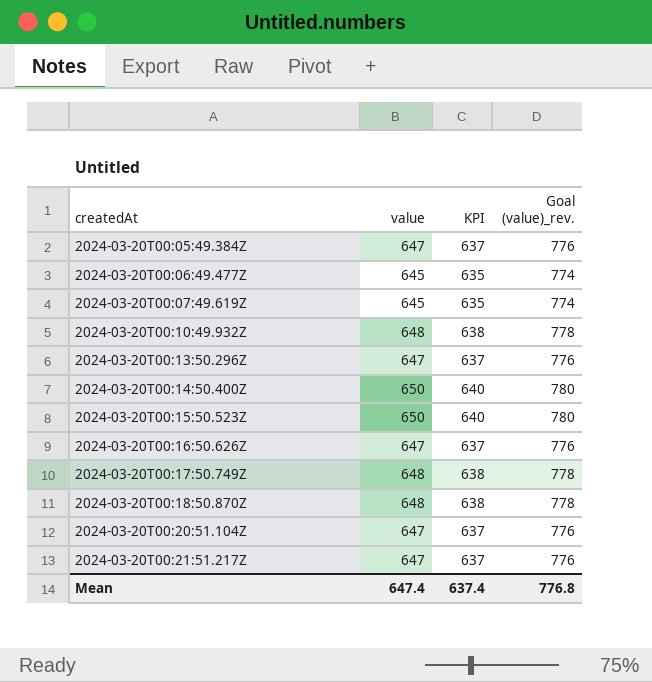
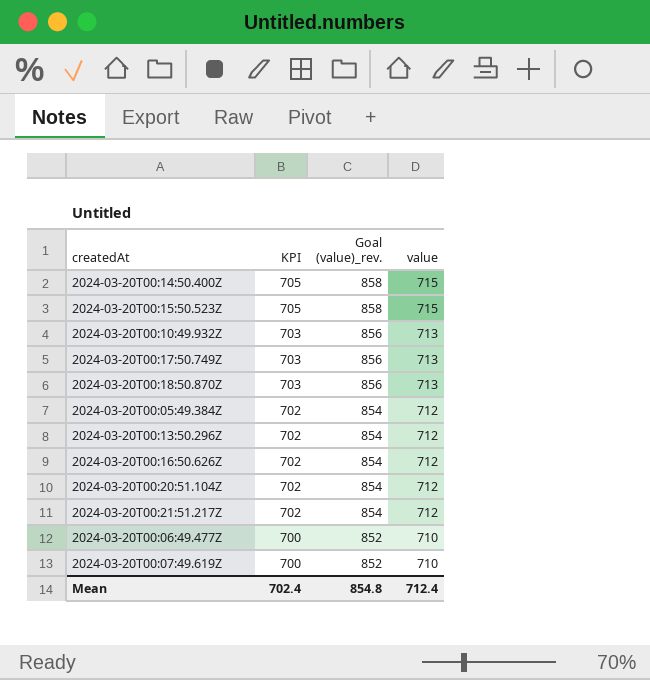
row order: createdAt ascending -> KPI descending
column value | position: 2 -> 4
2024-03-20T00:14:50.400Z | KPI: 640 -> 705
2024-03-20T00:14:50.400Z | Goal (value)_rev.: 780 -> 858
2024-03-20T00:14:50.400Z | value: 650 -> 715
2024-03-20T00:15:50.523Z | KPI: 640 -> 705
2024-03-20T00:15:50.523Z | Goal (value)_rev.: 780 -> 858
2024-03-20T00:15:50.523Z | value: 650 -> 715
2024-03-20T00:10:49.932Z | KPI: 638 -> 703
2024-03-20T00:10:49.932Z | Goal (value)_rev.: 778 -> 856
2024-03-20T00:10:49.932Z | value: 648 -> 713
2024-03-20T00:17:50.749Z | KPI: 638 -> 703
2024-03-20T00:17:50.749Z | Goal (value)_rev.: 778 -> 856
2024-03-20T00:17:50.749Z | value: 648 -> 713
2024-03-20T00:18:50.870Z | KPI: 638 -> 703
2024-03-20T00:18:50.870Z | Goal (value)_rev.: 778 -> 856
2024-03-20T00:18:50.870Z | value: 648 -> 713
2024-03-20T00:05:49.384Z | KPI: 637 -> 702
2024-03-20T00:05:49.384Z | Goal (value)_rev.: 776 -> 854
2024-03-20T00:05:49.384Z | value: 647 -> 712
2024-03-20T00:13:50.296Z | KPI: 637 -> 702
2024-03-20T00:13:50.296Z | Goal (value)_rev.: 776 -> 854
2024-03-20T00:13:50.296Z | value: 647 -> 712
2024-03-20T00:16:50.626Z | KPI: 637 -> 702
2024-03-20T00:16:50.626Z | Goal (value)_rev.: 776 -> 854
2024-03-20T00:16:50.626Z | value: 647 -> 712
2024-03-20T00:20:51.104Z | KPI: 637 -> 702
2024-03-20T00:20:51.104Z | Goal (value)_rev.: 776 -> 854
2024-03-20T00:20:51.104Z | value: 647 -> 712
2024-03-20T00:21:51.217Z | KPI: 637 -> 702
2024-03-20T00:21:51.217Z | Goal (value)_rev.: 776 -> 854
2024-03-20T00:21:51.217Z | value: 647 -> 712
2024-03-20T00:06:49.477Z | KPI: 635 -> 700
2024-03-20T00:06:49.477Z | Goal (value)_rev.: 774 -> 852
2024-03-20T00:06:49.477Z | value: 645 -> 710
2024-03-20T00:07:49.619Z | KPI: 635 -> 700
2024-03-20T00:07:49.619Z | Goal (value)_rev.: 774 -> 852
2024-03-20T00:07:49.619Z | value: 645 -> 710
Mean | KPI: 637.4 -> 702.4
Mean | Goal (value)_rev.: 776.8 -> 854.8
Mean | value: 647.4 -> 712.4

